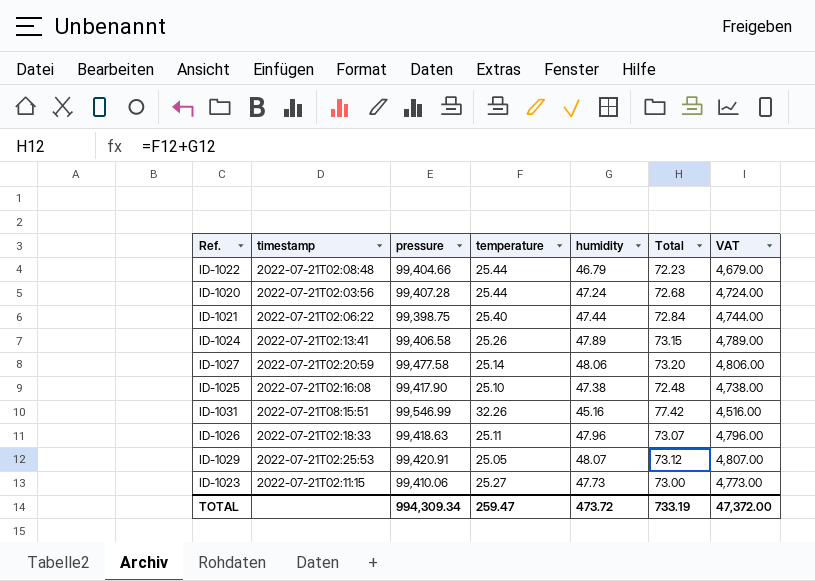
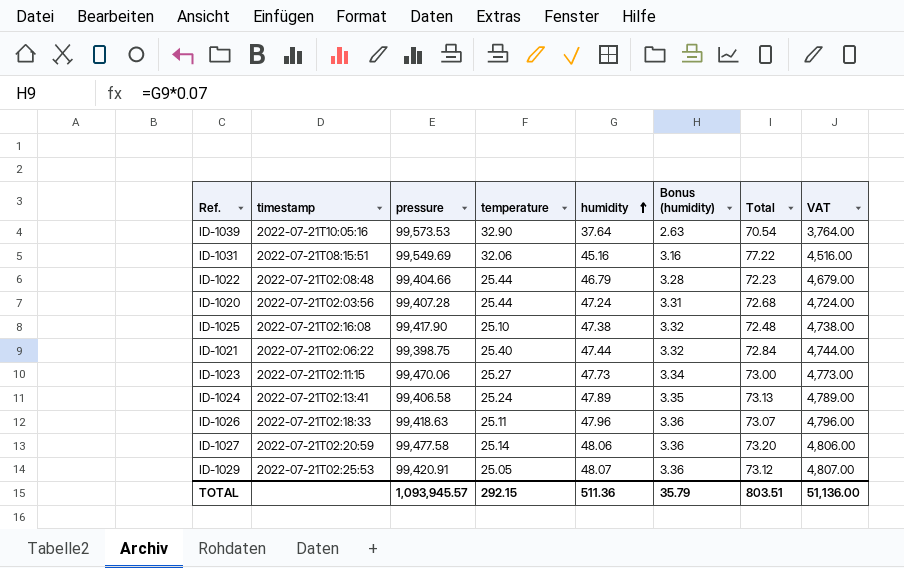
row order: none -> humidity ascending
column Bonus (humidity) | formula: none -> [humidity] * 0.07
row ID-1039: none -> 2022-07-21T10:05:16 | 99,573.53 | 32.90 | 37.64 | 2.63 | 70.54 | 3,764.00
ID-1031 | pressure: 99,546.99 -> 99,549.69
ID-1031 | temperature: 32.26 -> 32.06
ID-1031 | Total: 77.42 -> 77.22
ID-1023 | pressure: 99,410.06 -> 99,470.06
ID-1024 | temperature: 25.26 -> 25.24
ID-1024 | Total: 73.15 -> 73.13
TOTAL | pressure: 994,309.34 -> 1,093,945.57
TOTAL | temperature: 259.47 -> 292.15
TOTAL | humidity: 473.72 -> 511.36
TOTAL | Total: 733.19 -> 803.51
TOTAL | VAT: 47,372.00 -> 51,136.00

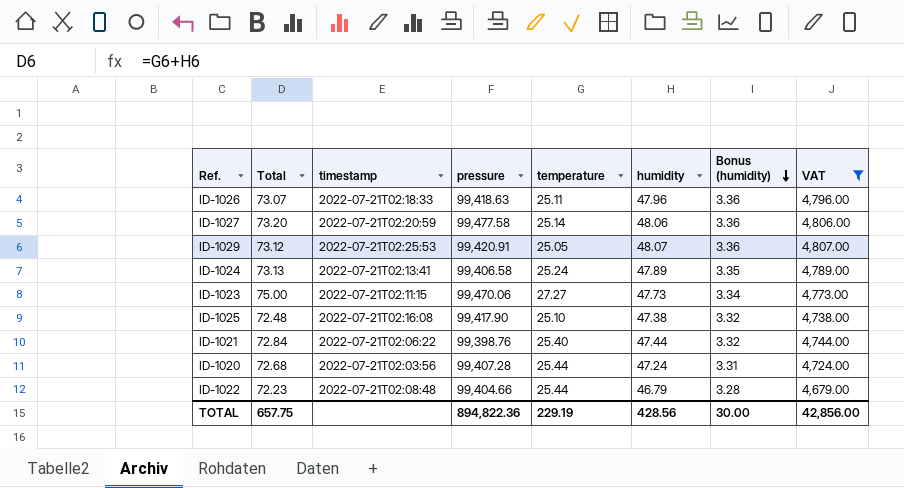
filter: none -> VAT >= 4,679.00
row order: humidity ascending -> Bonus (humidity) descending
column Total | position: 7 -> 2
ID-1023 | Total: 73.00 -> 75.00
ID-1023 | temperature: 25.27 -> 27.27
ID-1021 | pressure: 99,398.75 -> 99,398.76
TOTAL | Total: 803.51 -> 657.75
TOTAL | pressure: 1,093,945.57 -> 894,822.36
TOTAL | temperature: 292.15 -> 229.19
TOTAL | humidity: 511.36 -> 428.56
TOTAL | Bonus (humidity): 35.79 -> 30.00
TOTAL | VAT: 51,136.00 -> 42,856.00

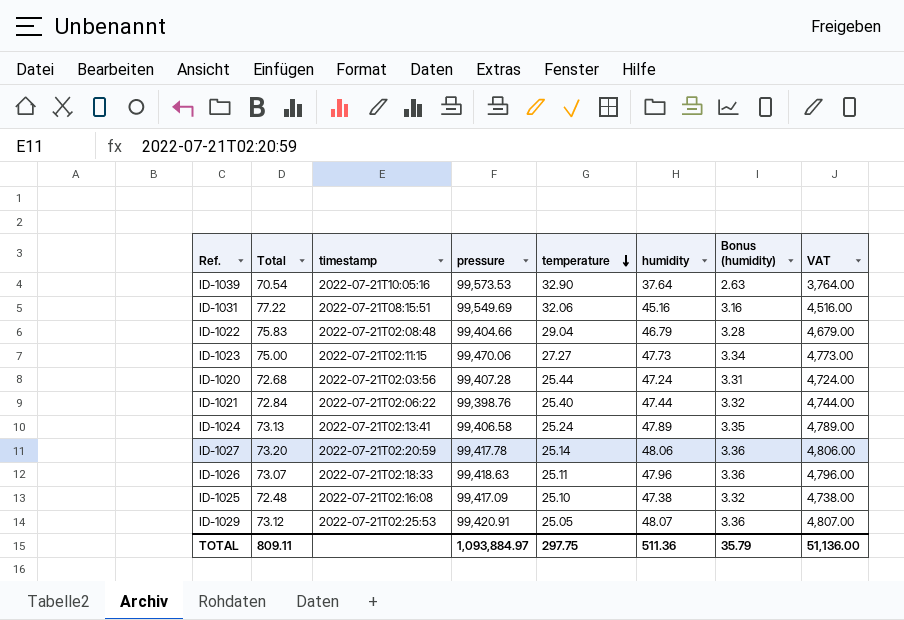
filter: VAT >= 4,679.00 -> none
row order: Bonus (humidity) descending -> temperature descending
ID-1022 | Total: 72.23 -> 75.83
ID-1022 | temperature: 25.44 -> 29.04
ID-1027 | pressure: 99,477.58 -> 99,417.78
ID-1025 | pressure: 99,417.90 -> 99,417.09
TOTAL | Total: 657.75 -> 809.11
TOTAL | pressure: 894,822.36 -> 1,093,884.97
TOTAL | temperature: 229.19 -> 297.75
TOTAL | humidity: 428.56 -> 511.36
TOTAL | Bonus (humidity): 30.00 -> 35.79
TOTAL | VAT: 42,856.00 -> 51,136.00

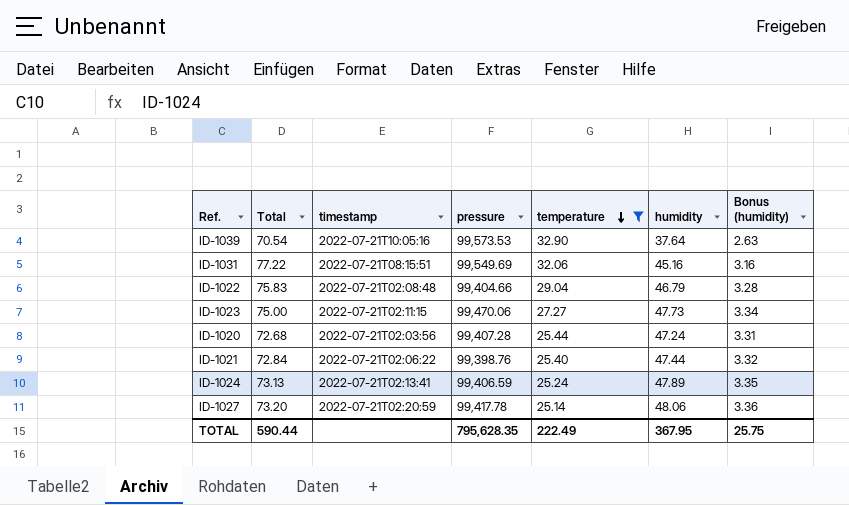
filter: none -> temperature >= 25.14
column VAT | formula: [humidity] * 100 -> none
ID-1024 | pressure: 99,406.58 -> 99,406.59
TOTAL | Total: 809.11 -> 590.44
TOTAL | pressure: 1,093,884.97 -> 795,628.35
TOTAL | temperature: 297.75 -> 222.49
TOTAL | humidity: 511.36 -> 367.95
TOTAL | Bonus (humidity): 35.79 -> 25.75

